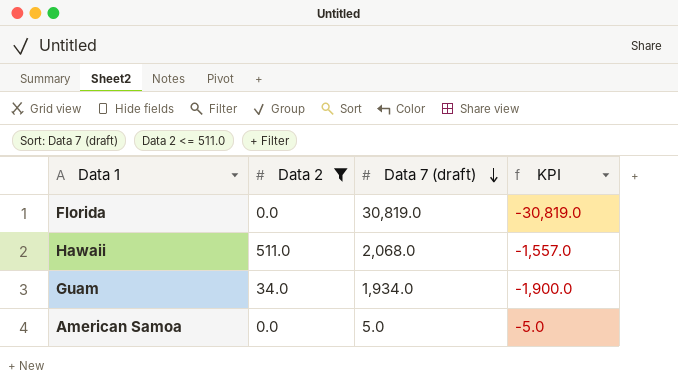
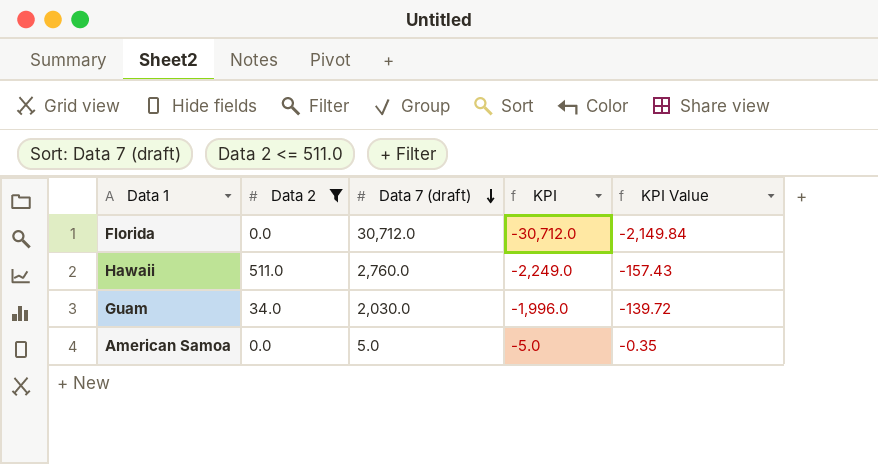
column KPI Value | formula: none -> [KPI] * 0.07
Florida | Data 7 (draft): 30,819.0 -> 30,712.0
Florida | KPI: -30,819.0 -> -30,712.0
Hawaii | Data 7 (draft): 2,068.0 -> 2,760.0
Hawaii | KPI: -1,557.0 -> -2,249.0
Guam | Data 7 (draft): 1,934.0 -> 2,030.0
Guam | KPI: -1,900.0 -> -1,996.0

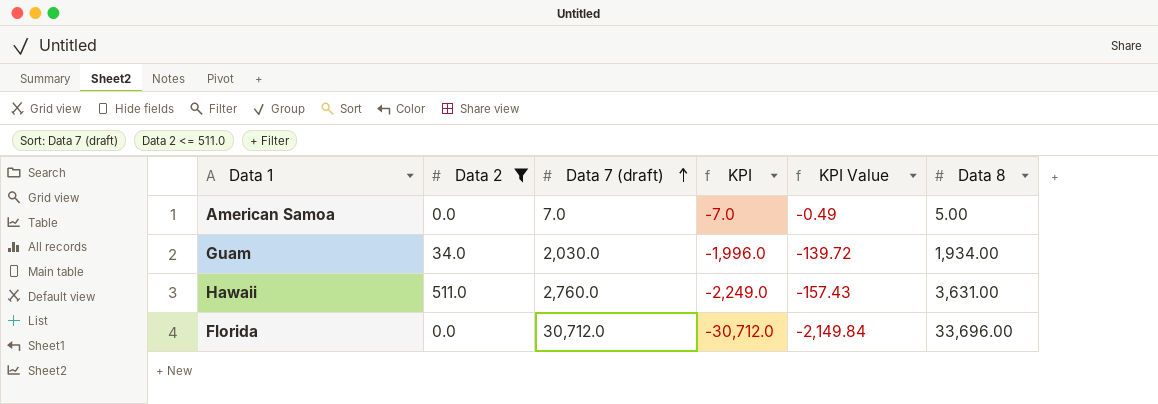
row order: Data 7 (draft) descending -> Data 7 (draft) ascending
column Data 8 | position: none -> 6
American Samoa | Data 7 (draft): 5.0 -> 7.0
American Samoa | KPI: -5.0 -> -7.0
American Samoa | KPI Value: -0.35 -> -0.49

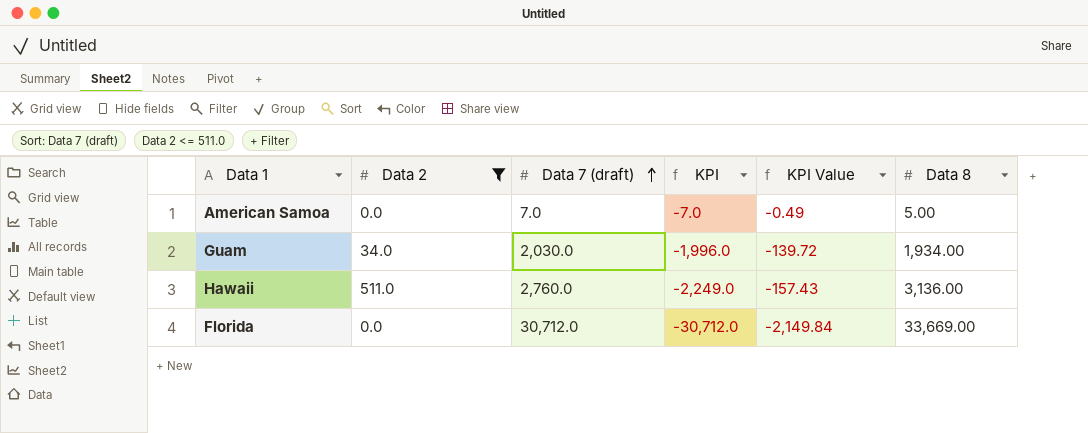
Hawaii | Data 8: 3,631.00 -> 3,136.00
Florida | Data 8: 33,696.00 -> 33,669.00

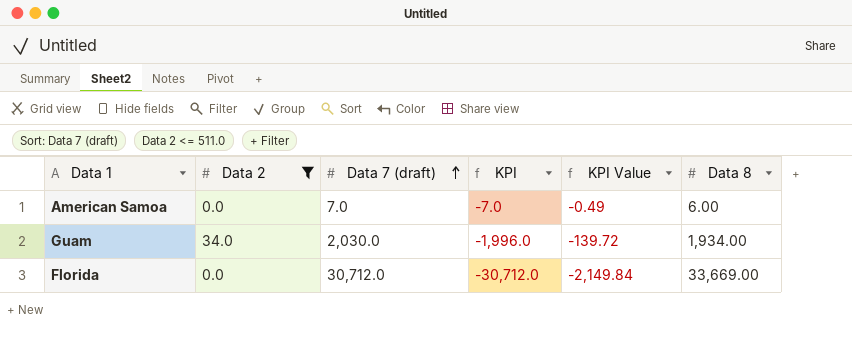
row Hawaii: 511.0 | 2,760.0 | -2,249.0 | -157.43 | 3,136.00 -> none
American Samoa | Data 8: 5.00 -> 6.00

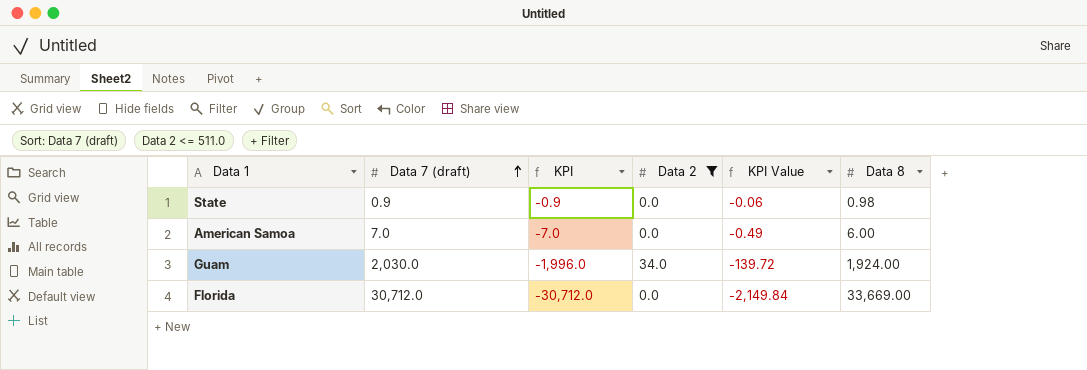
column Data 2 | position: 2 -> 4
row State: none -> 0.9 | -0.9 | 0.0 | -0.06 | 0.98
Guam | Data 8: 1,934.00 -> 1,924.00

